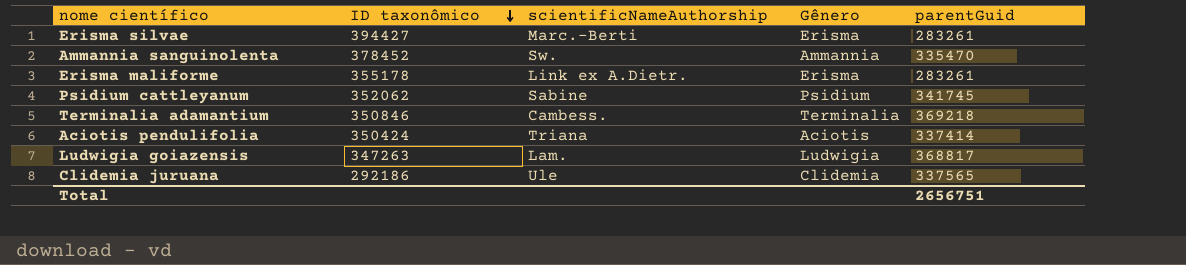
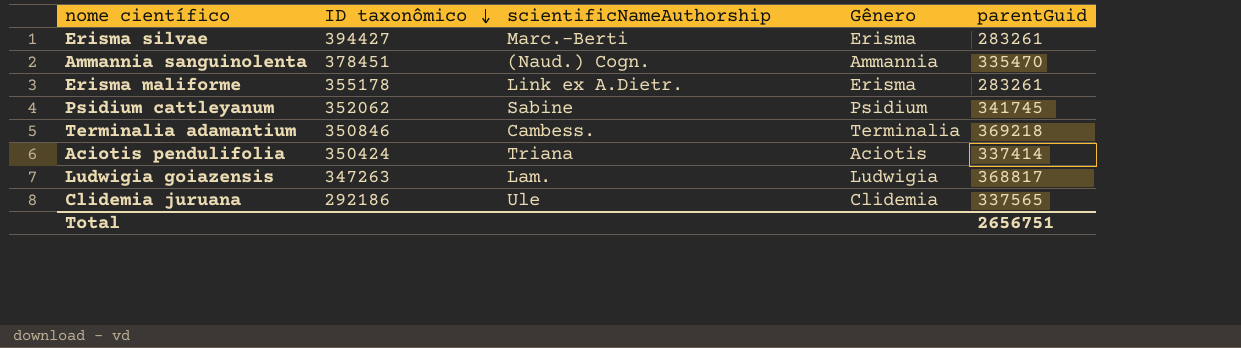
Ammannia sanguinolenta | ID taxonômico: 378452 -> 378451
Ammannia sanguinolenta | scientificNameAuthorship: Sw. -> (Naud.) Cogn.

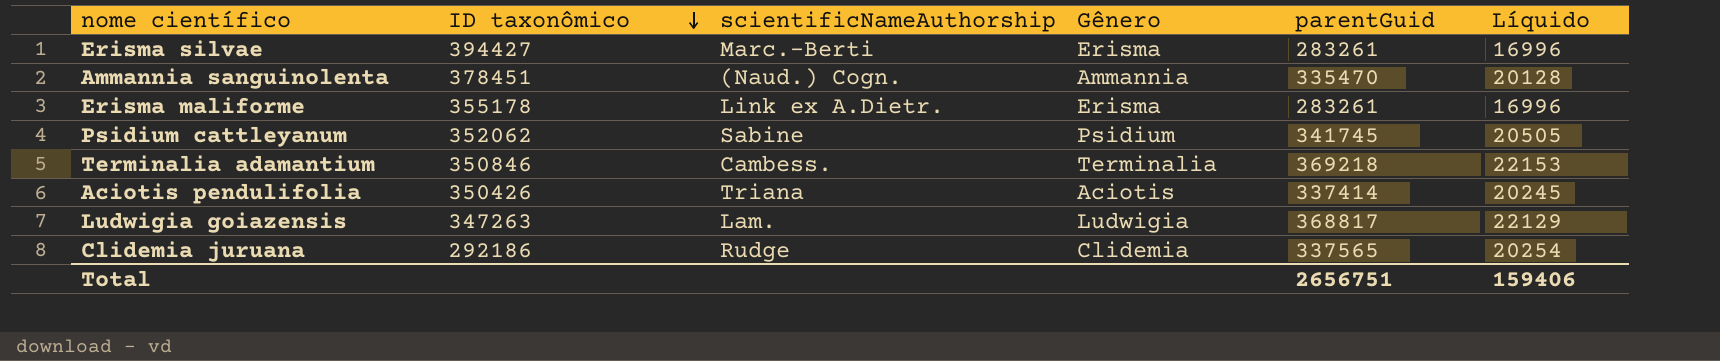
column Líquido | formula: none -> [parentGuid] * 0,06
Aciotis pendulifolia | ID taxonômico: 350424 -> 350426
Clidemia juruana | scientificNameAuthorship: Ule -> Rudge

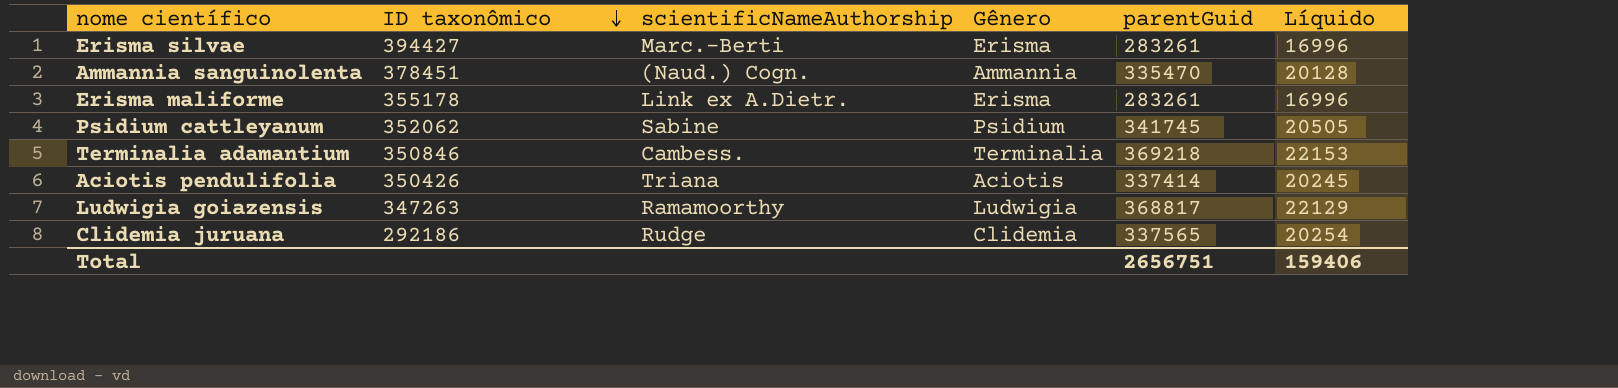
Ludwigia goiazensis | scientificNameAuthorship: Lam. -> Ramamoorthy

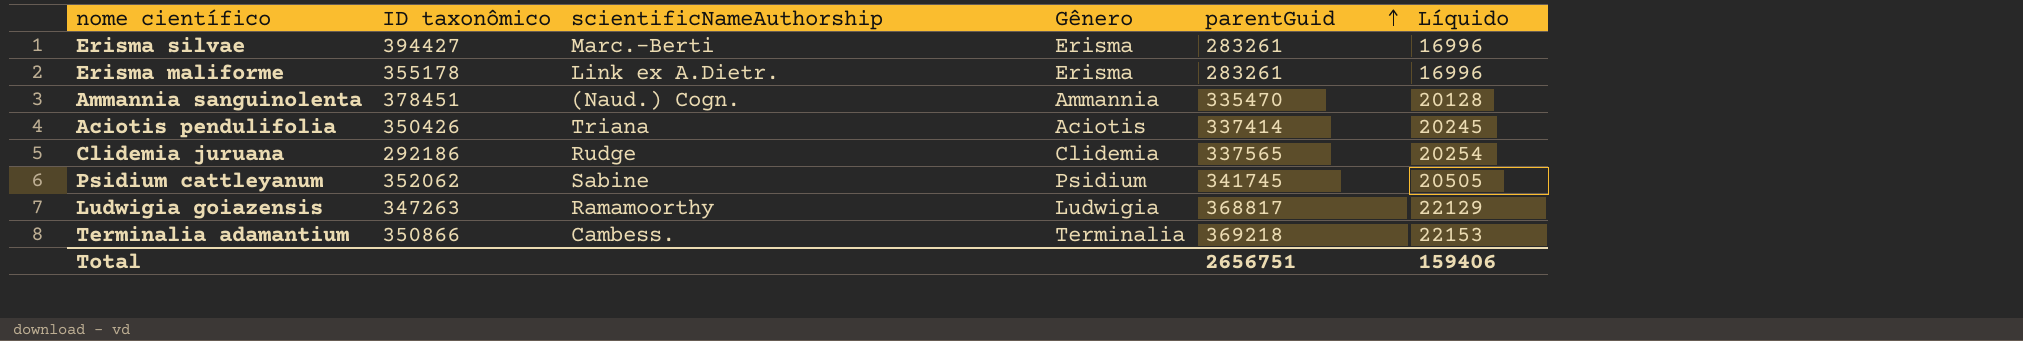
row order: ID taxonômico descending -> parentGuid ascending
Terminalia adamantium | ID taxonômico: 350846 -> 350866

